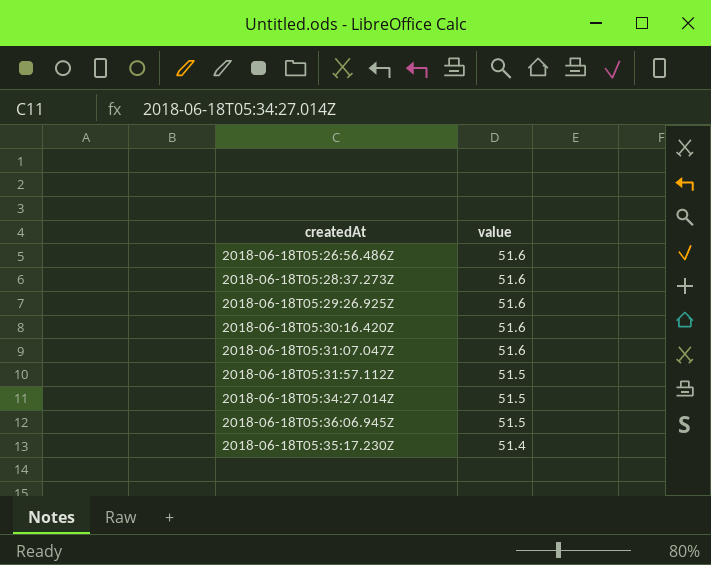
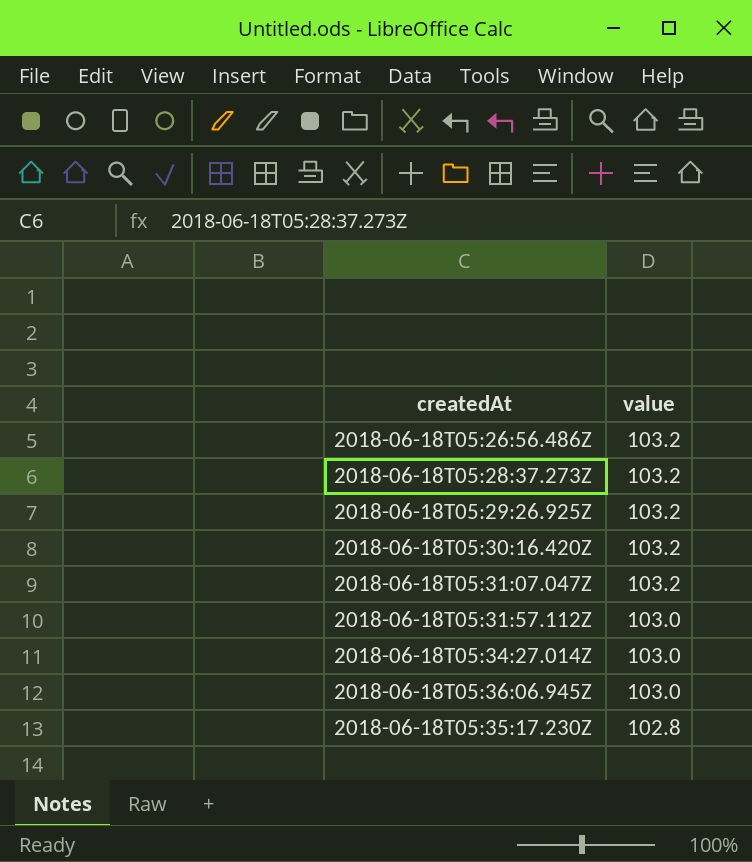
2018-06-18T05:26:56.486Z | value: 51.6 -> 103.2
2018-06-18T05:28:37.273Z | value: 51.6 -> 103.2
2018-06-18T05:29:26.925Z | value: 51.6 -> 103.2
2018-06-18T05:30:16.420Z | value: 51.6 -> 103.2
2018-06-18T05:31:07.047Z | value: 51.6 -> 103.2
2018-06-18T05:31:57.112Z | value: 51.5 -> 103.0
2018-06-18T05:34:27.014Z | value: 51.5 -> 103.0
2018-06-18T05:36:06.945Z | value: 51.5 -> 103.0
2018-06-18T05:35:17.230Z | value: 51.4 -> 102.8

